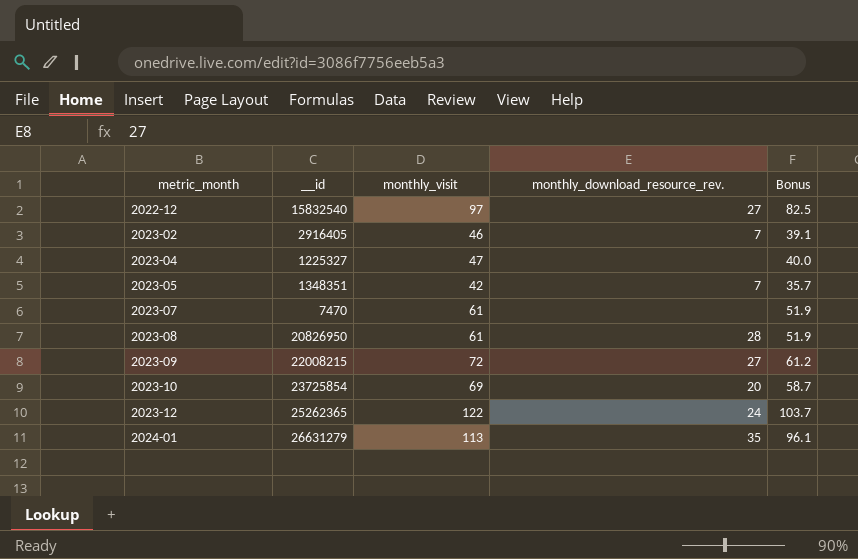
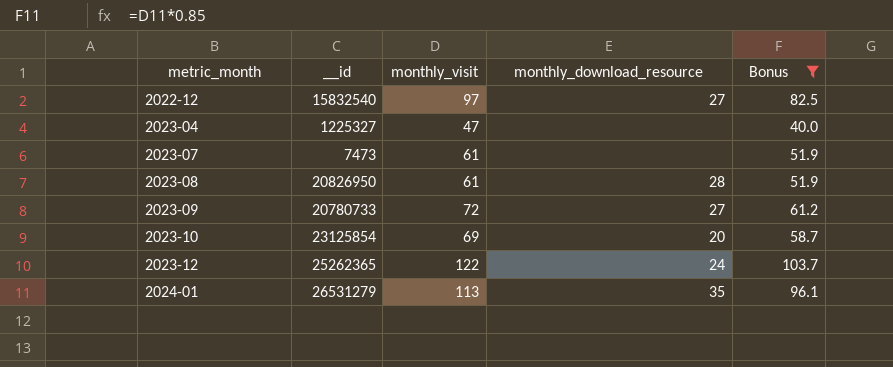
filter: none -> Bonus >= 40.0
column name: monthly_download_resource_rev. -> monthly_download_resource
2023-07 | __id: 7470 -> 7473
2023-09 | __id: 22008215 -> 20780733
2023-10 | __id: 23725854 -> 23125854
2024-01 | __id: 26631279 -> 26531279

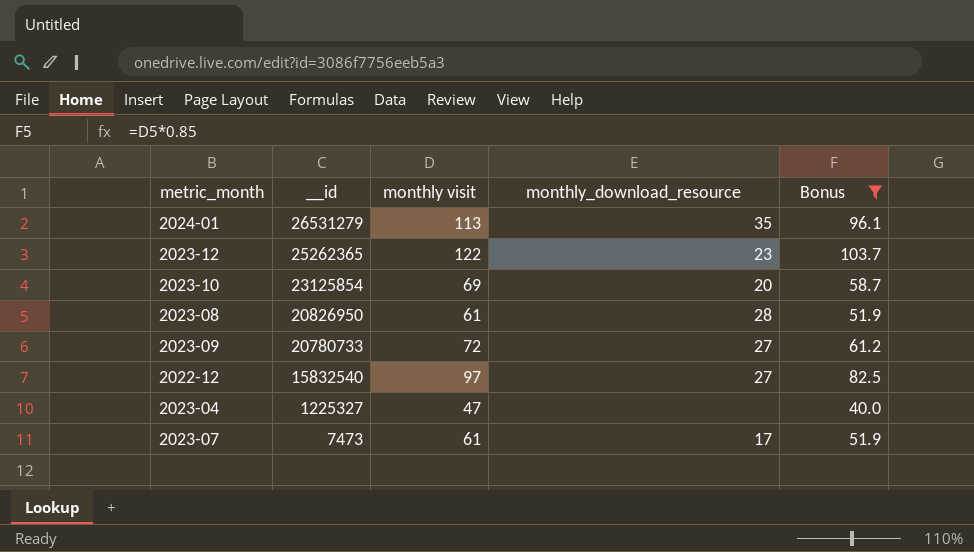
row order: metric_month ascending -> __id descending
column name: monthly_visit -> monthly visit
2023-12 | monthly_download_resource: 24 -> 23
2023-07 | monthly_download_resource: none -> 17

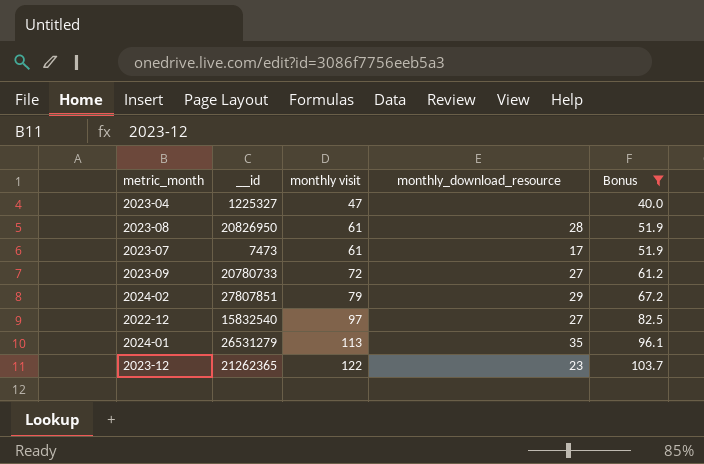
row order: __id descending -> monthly visit ascending
row 2023-10: 23125854 | 69 | 20 | 58.7 -> none
row 2024-02: none -> 27807851 | 79 | 29 | 67.2
2023-12 | __id: 25262365 -> 21262365

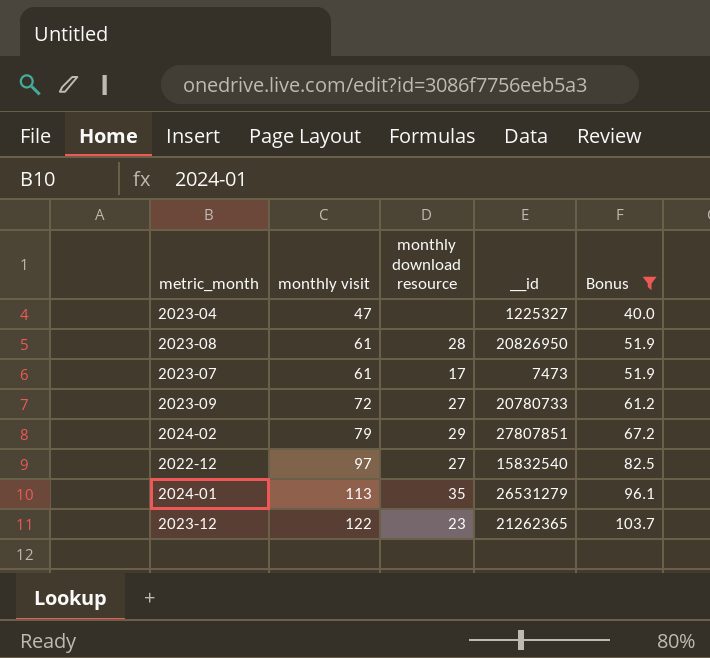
column name: monthly_download_resource -> monthly download resource
column __id | position: 2 -> 4

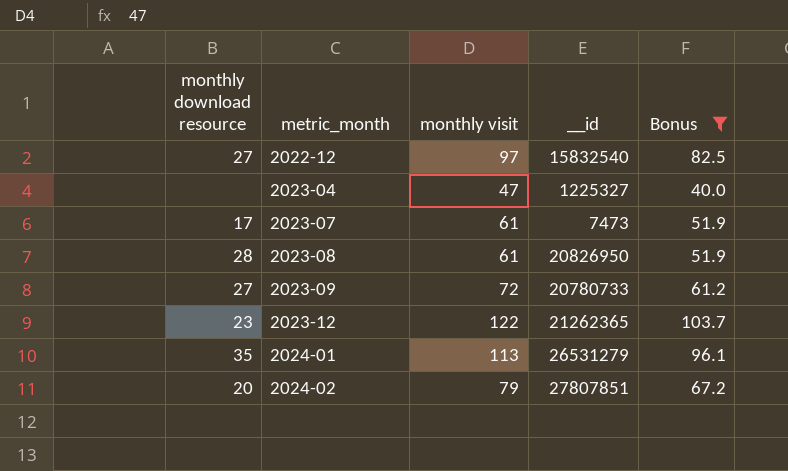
row order: monthly visit ascending -> metric_month ascending
column monthly download resource | position: 3 -> 1
2024-02 | monthly download resource: 29 -> 20

